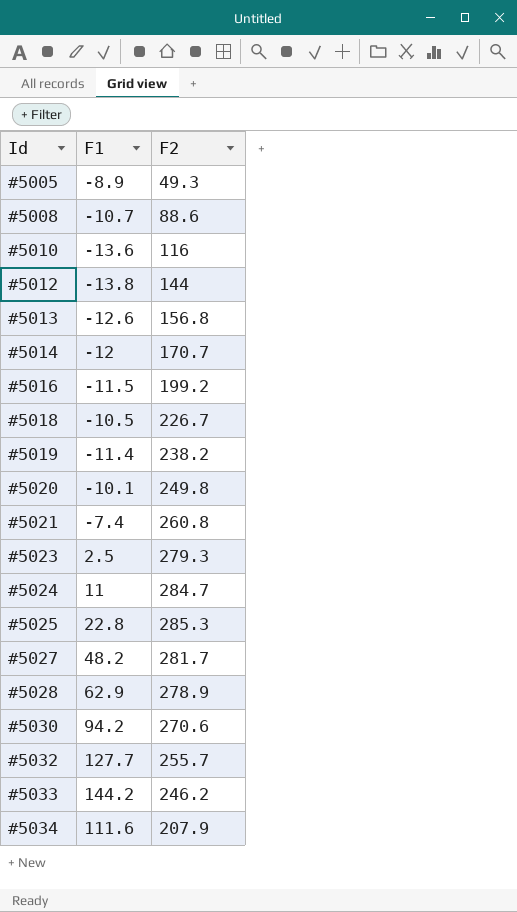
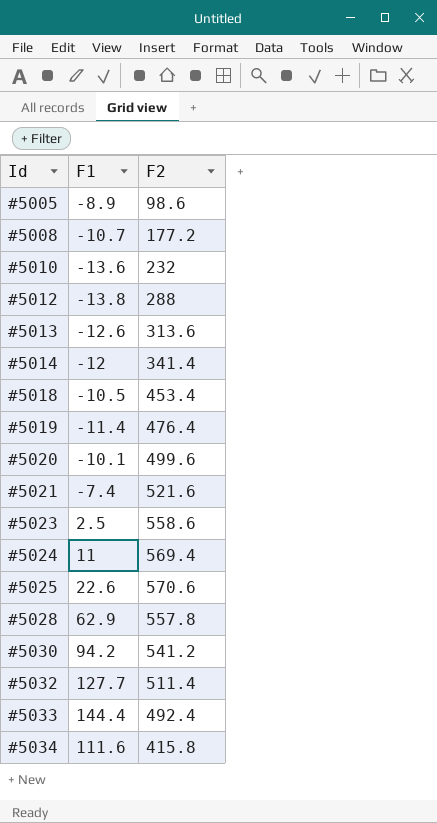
row #5016: -11.5 | 199.2 -> none
row #5027: 48.2 | 281.7 -> none
#5005 | F2: 49.3 -> 98.6
#5008 | F2: 88.6 -> 177.2
#5010 | F2: 116 -> 232
#5012 | F2: 144 -> 288
#5013 | F2: 156.8 -> 313.6
#5014 | F2: 170.7 -> 341.4
#5018 | F2: 226.7 -> 453.4
#5019 | F2: 238.2 -> 476.4
#5020 | F2: 249.8 -> 499.6
#5021 | F2: 260.8 -> 521.6
#5023 | F2: 279.3 -> 558.6
#5024 | F2: 284.7 -> 569.4
#5025 | F1: 22.8 -> 22.6
#5025 | F2: 285.3 -> 570.6
#5028 | F2: 278.9 -> 557.8
#5030 | F2: 270.6 -> 541.2
#5032 | F2: 255.7 -> 511.4
#5033 | F1: 144.2 -> 144.4
#5033 | F2: 246.2 -> 492.4
#5034 | F2: 207.9 -> 415.8

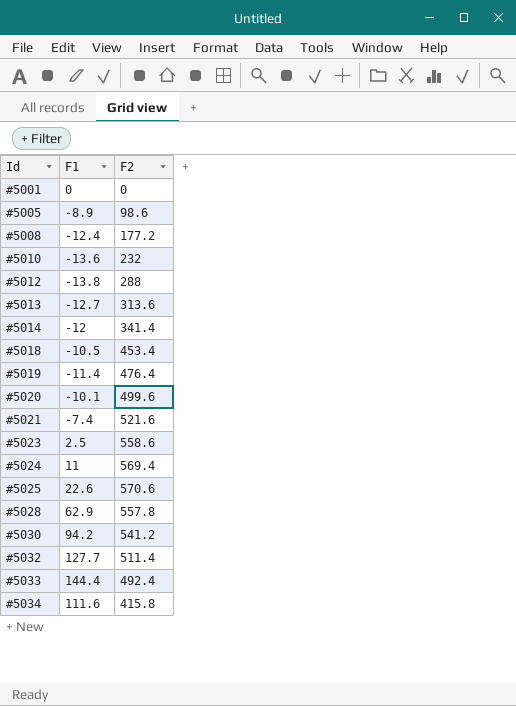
row #5001: none -> 0 | 0
#5008 | F1: -10.7 -> -12.4
#5013 | F1: -12.6 -> -12.7

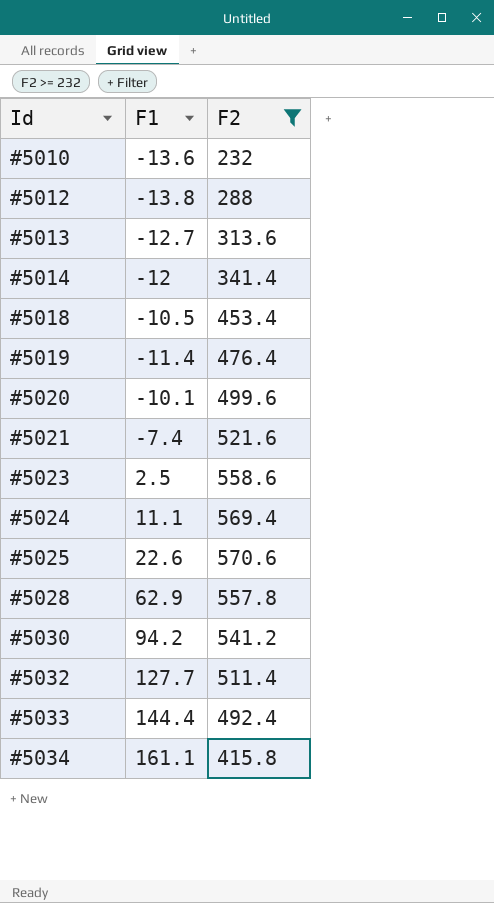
filter: none -> F2 >= 232
#5024 | F1: 11 -> 11.1
#5034 | F1: 111.6 -> 161.1

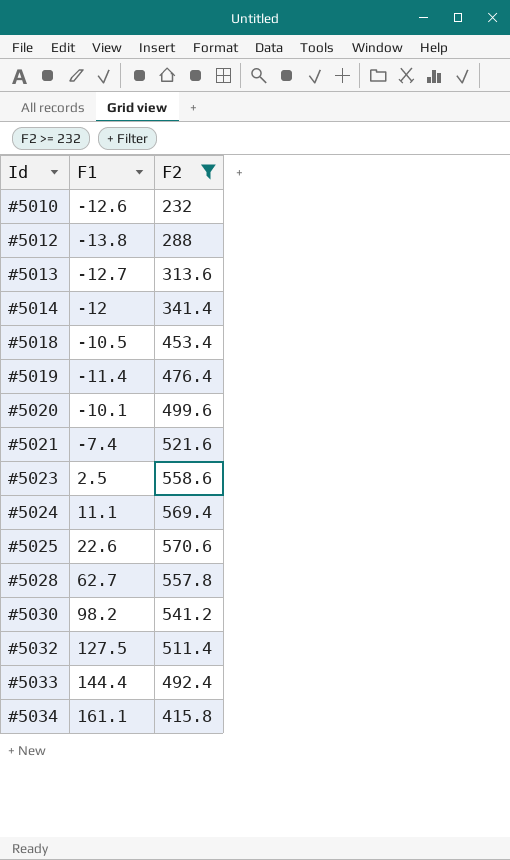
#5010 | F1: -13.6 -> -12.6
#5028 | F1: 62.9 -> 62.7
#5030 | F1: 94.2 -> 98.2
#5032 | F1: 127.7 -> 127.5

